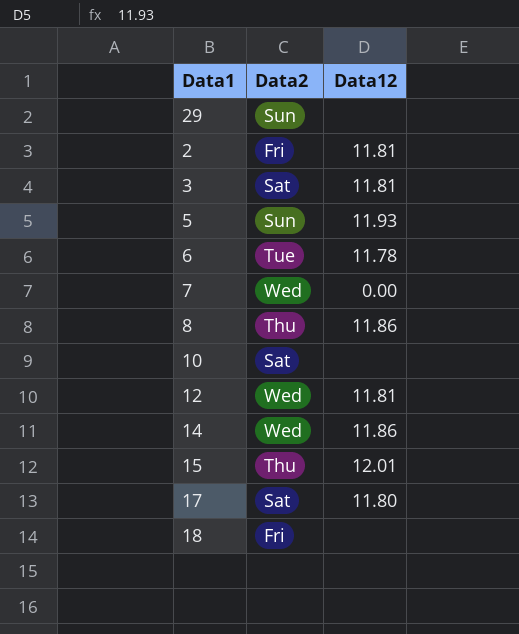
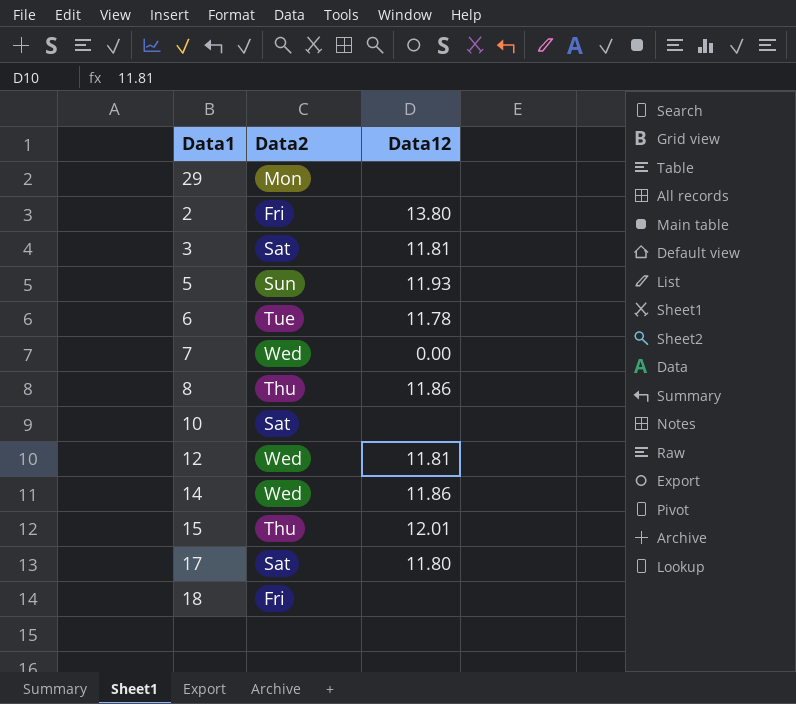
29 | Data2: Sun -> Mon
2 | Data12: 11.81 -> 13.80

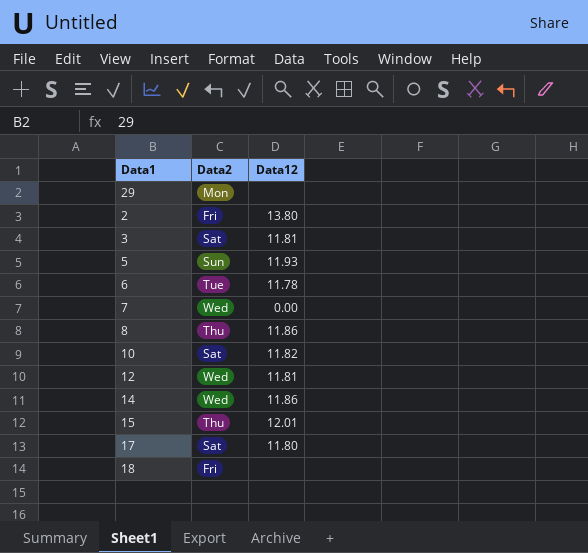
10 | Data12: none -> 11.82

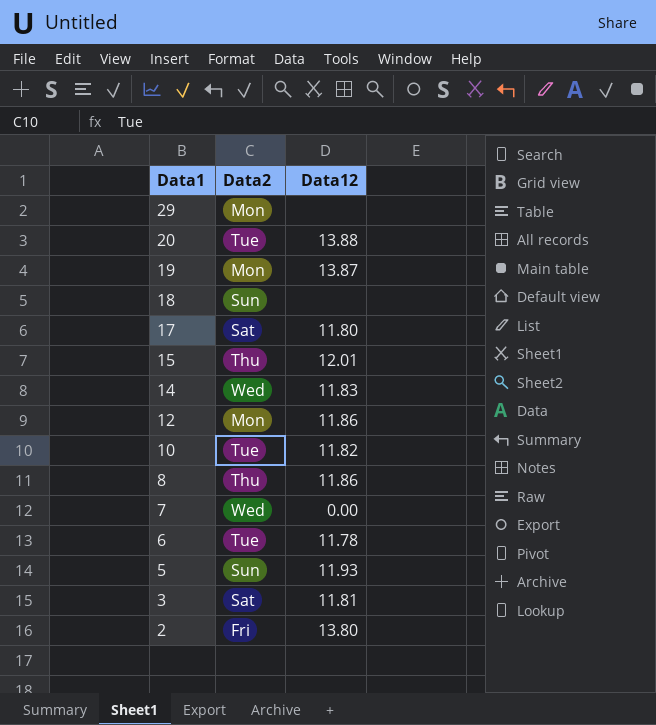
row order: none -> Data1 descending
row 20: none -> Tue | 13.88
row 19: none -> Mon | 13.87
18 | Data2: Fri -> Sun
14 | Data12: 11.86 -> 11.83
12 | Data2: Wed -> Mon
12 | Data12: 11.81 -> 11.86
10 | Data2: Sat -> Tue

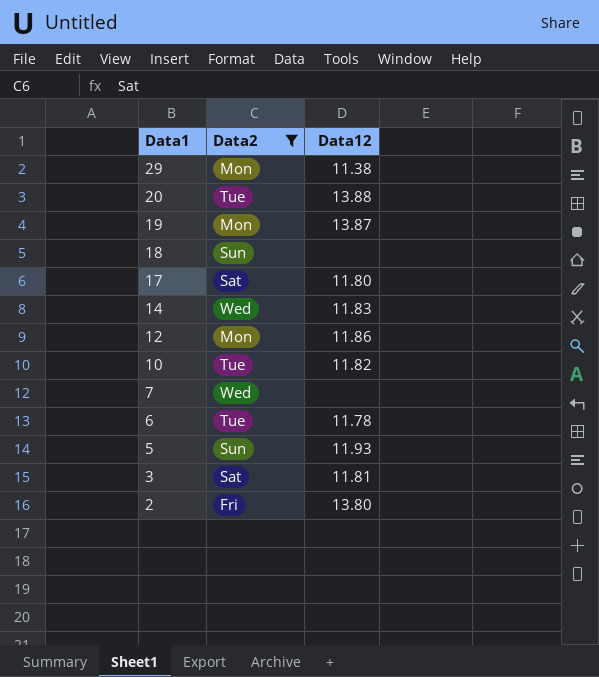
filter: none -> Data2 != Thu
29 | Data12: none -> 11.38
7 | Data12: 0.00 -> none

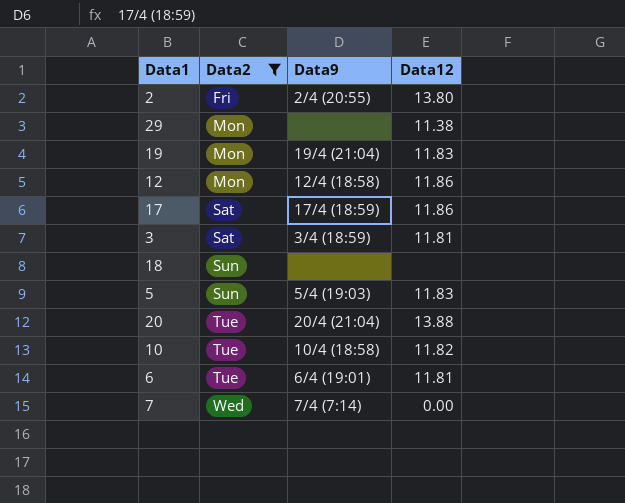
row order: Data1 descending -> Data2 ascending
column Data9 | position: none -> 3
row 14: Wed | 11.83 -> none
19 | Data12: 13.87 -> 11.83
17 | Data12: 11.80 -> 11.86
5 | Data12: 11.93 -> 11.83
6 | Data12: 11.78 -> 11.81
7 | Data12: none -> 0.00

